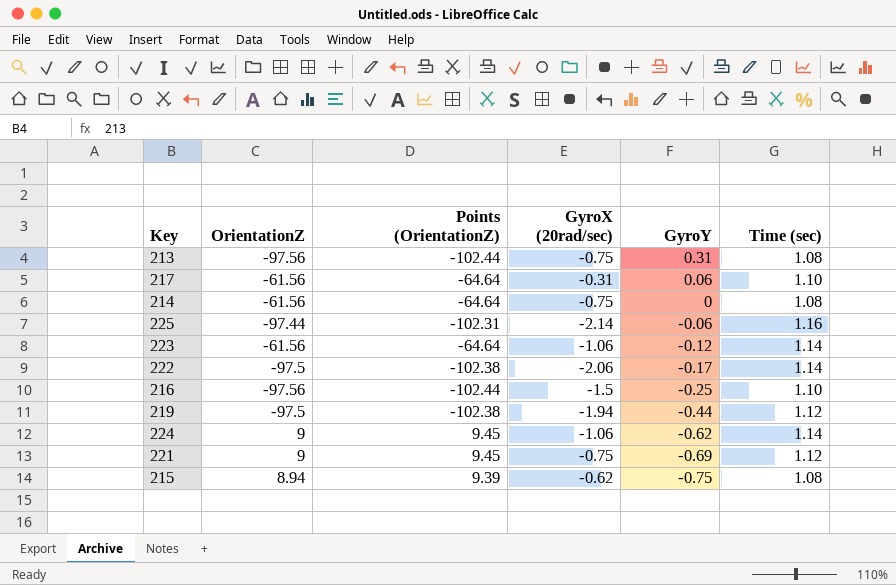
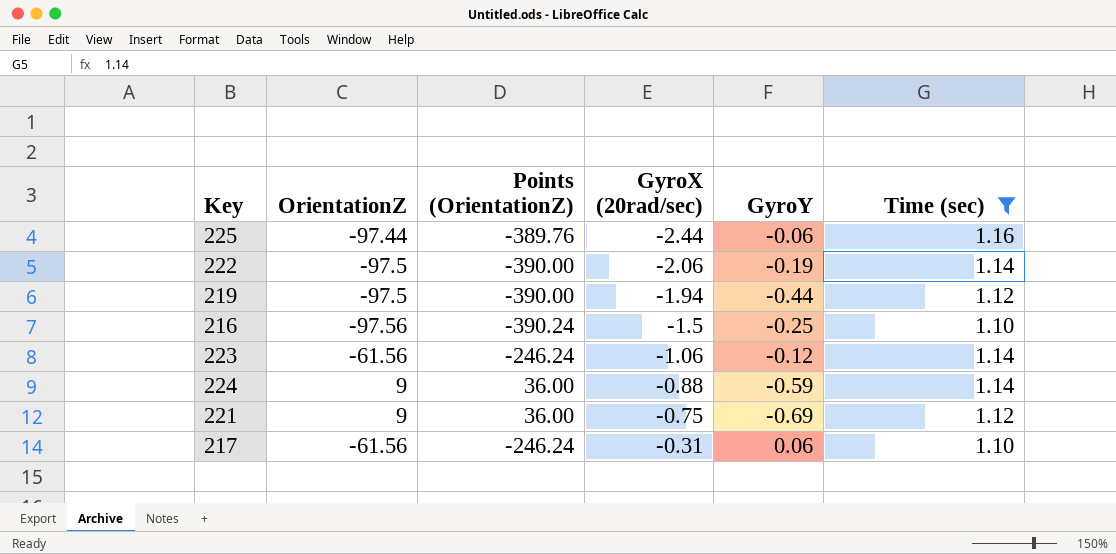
filter: none -> Time (sec) != 1.08
row order: GyroY descending -> GyroX (20rad/sec) ascending
column Points (OrientationZ) | formula: [OrientationZ] * 1.05 -> [OrientationZ] * 4
225 | GyroX (20rad/sec): -2.14 -> -2.44
222 | GyroY: -0.17 -> -0.19
224 | GyroX (20rad/sec): -1.06 -> -0.88
224 | GyroY: -0.62 -> -0.59

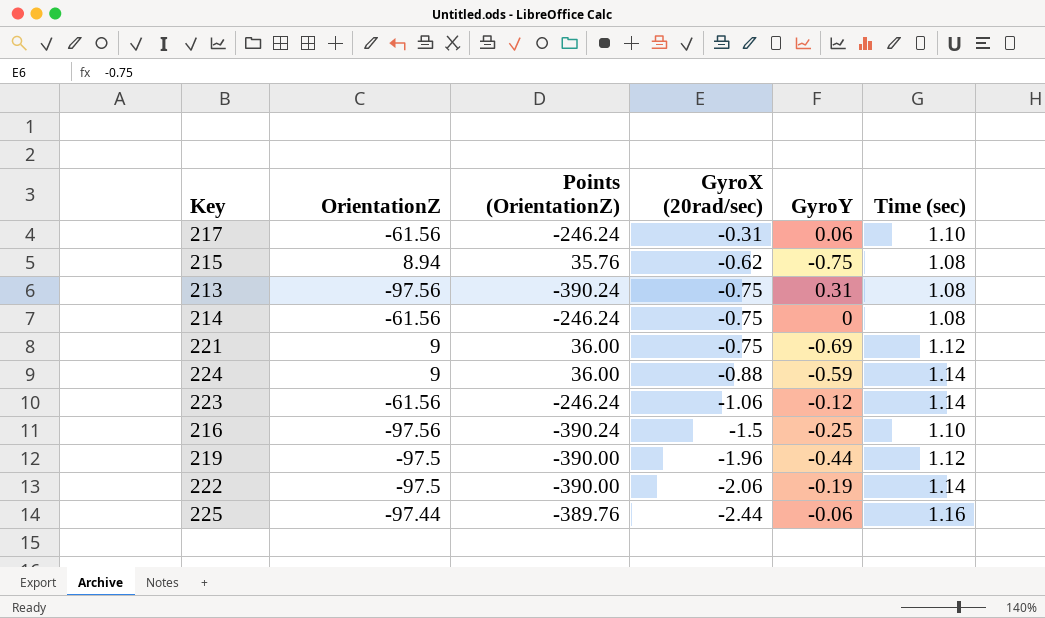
filter: Time (sec) != 1.08 -> none
row order: GyroX (20rad/sec) ascending -> GyroX (20rad/sec) descending
219 | GyroX (20rad/sec): -1.94 -> -1.96

